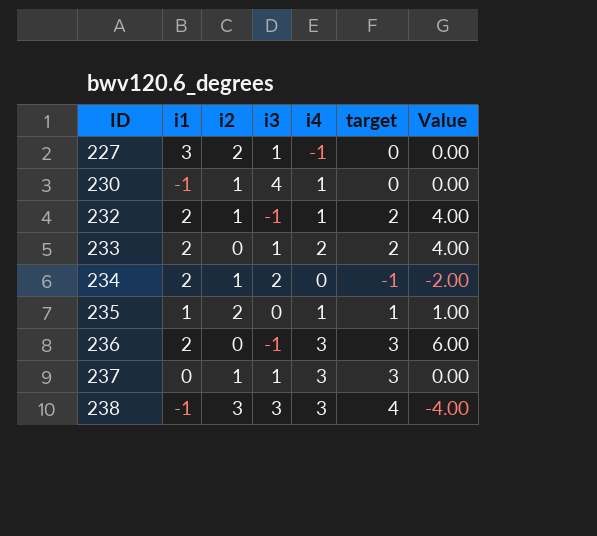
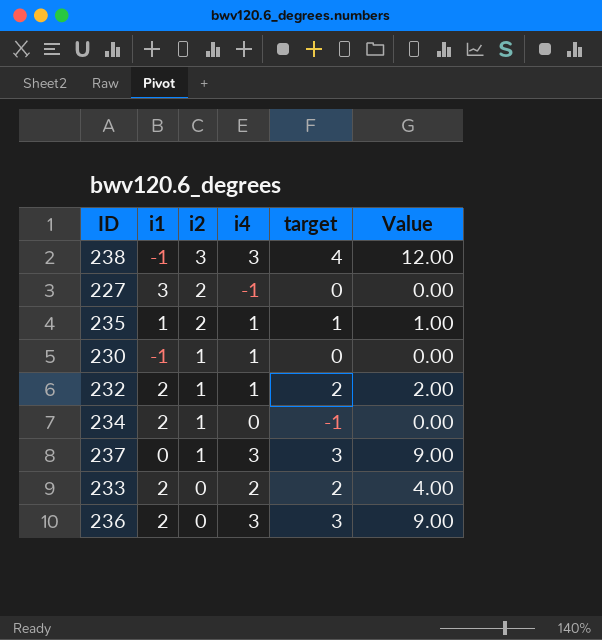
row order: ID ascending -> i2 descending
column i3 | position: 4 -> none
column Value | formula: [i1] * [target] -> [i4] * [target]

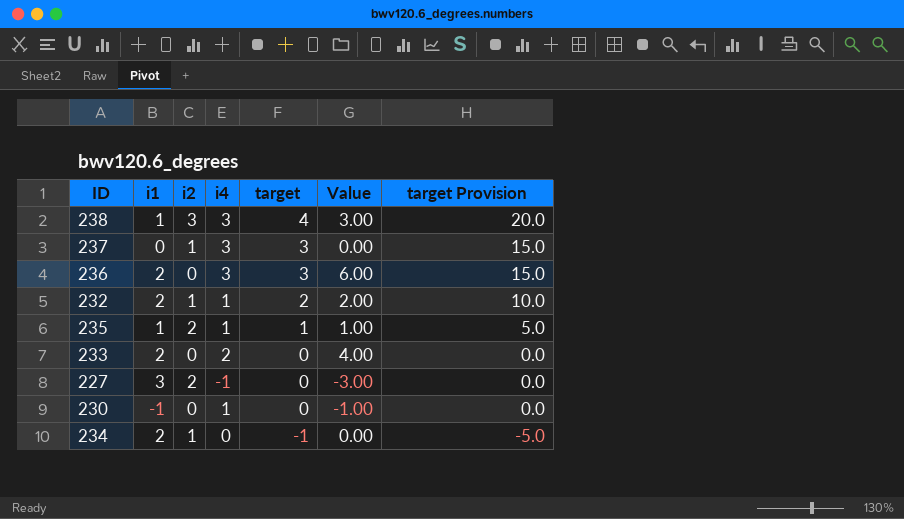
row order: i2 descending -> target descending
column Value | formula: [i4] * [target] -> [i1] * [i4]
column target Provision | formula: none -> [target] * 5
238 | i1: -1 -> 1
233 | target: 2 -> 0
230 | i2: 1 -> 0

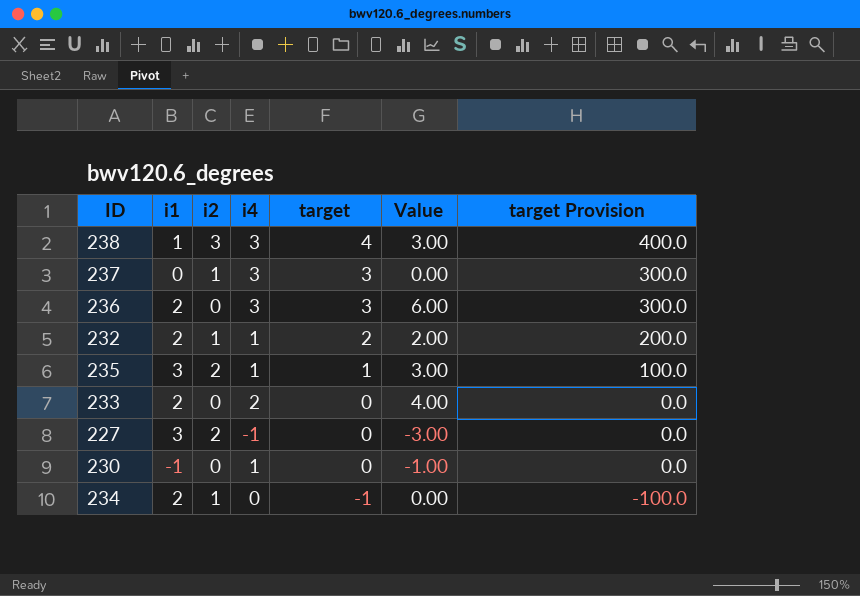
column target Provision | formula: [target] * 5 -> [target] * 100
235 | i1: 1 -> 3
235 | Value: 1.00 -> 3.00

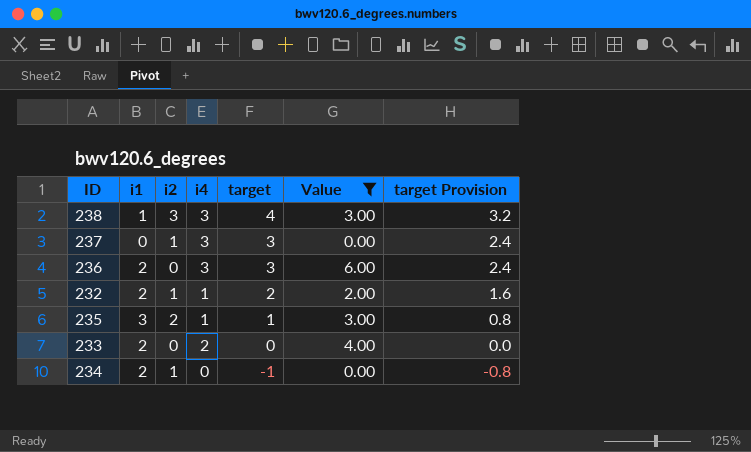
filter: none -> Value >= 0.00
column target Provision | formula: [target] * 100 -> [target] * 0.8

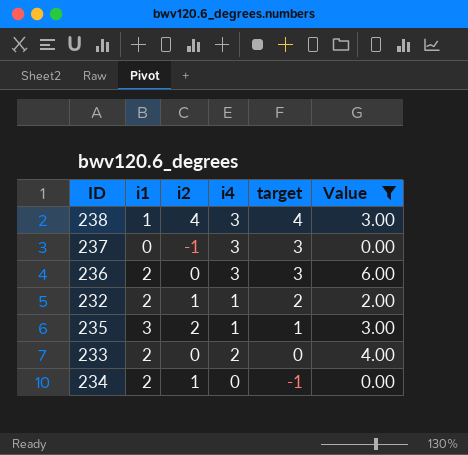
column target Provision | formula: [target] * 0.8 -> none
238 | i2: 3 -> 4
237 | i2: 1 -> -1

